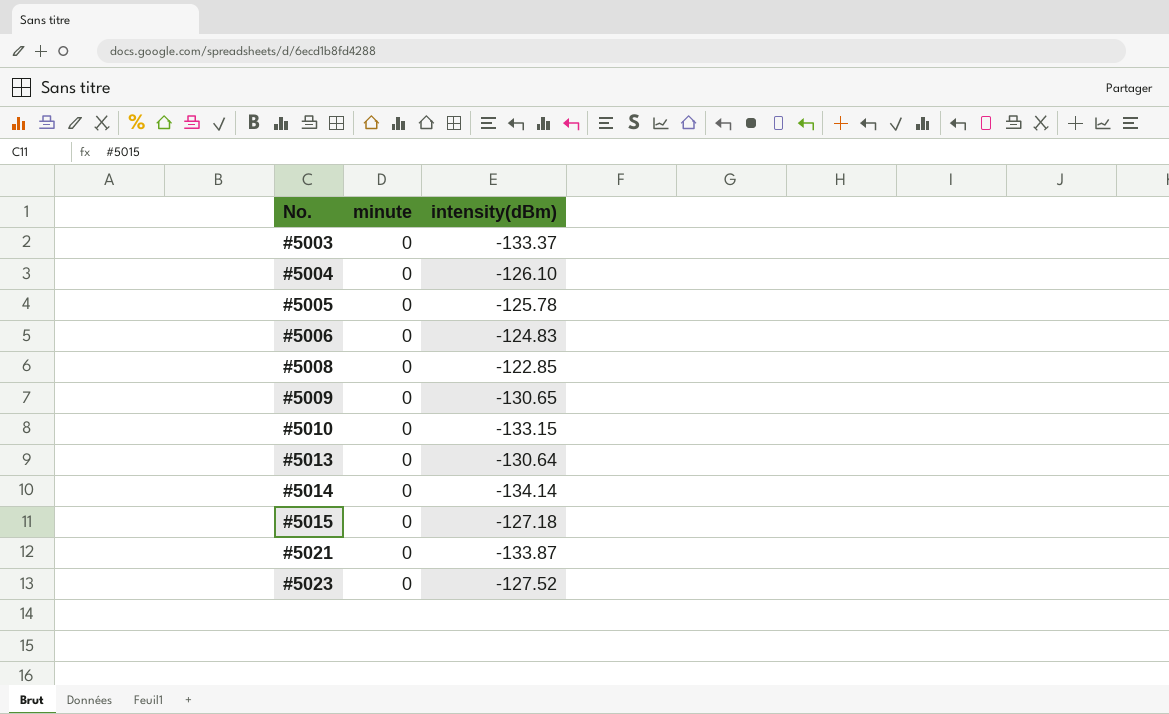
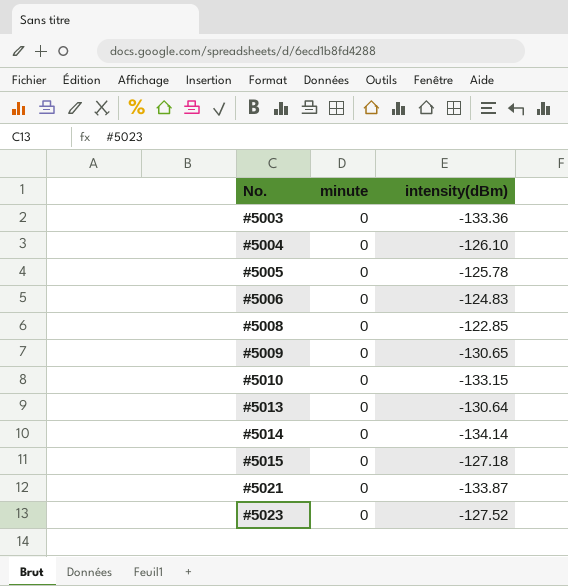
#5003 | intensity(dBm): -133.37 -> -133.36

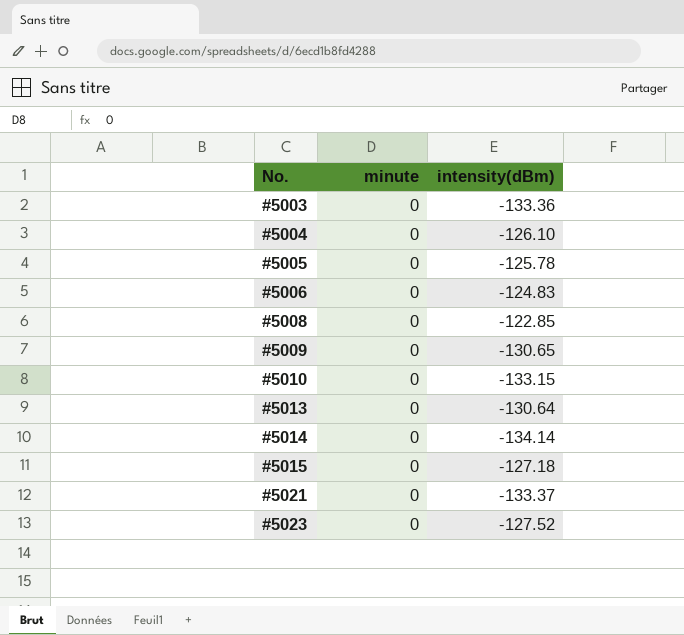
#5021 | intensity(dBm): -133.87 -> -133.37

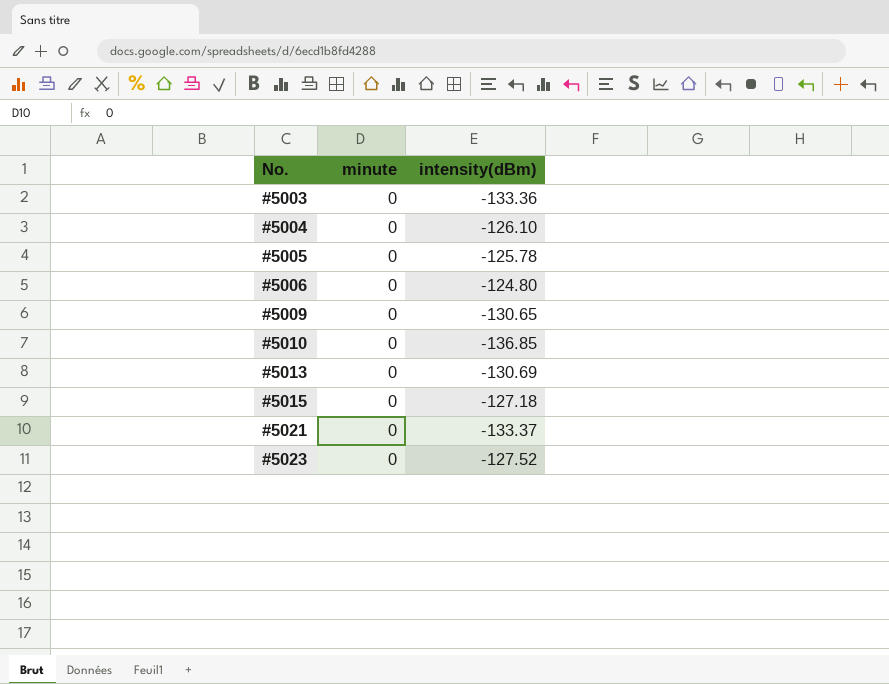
row #5008: 0 | -122.85 -> none
row #5014: 0 | -134.14 -> none
#5006 | intensity(dBm): -124.83 -> -124.80
#5010 | intensity(dBm): -133.15 -> -136.85
#5013 | intensity(dBm): -130.64 -> -130.69

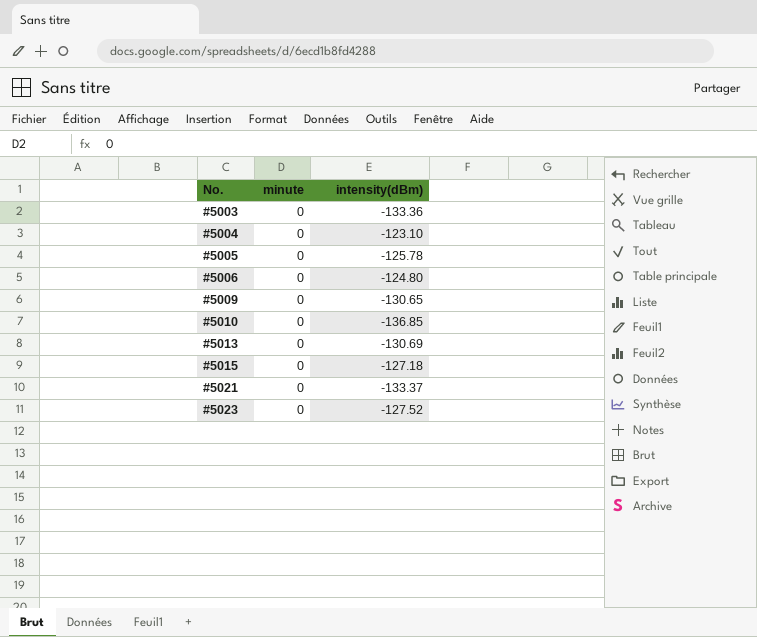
#5004 | intensity(dBm): -126.10 -> -123.10

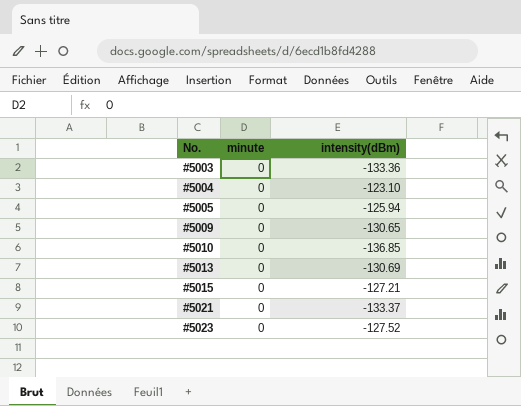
row #5006: 0 | -124.80 -> none
#5005 | intensity(dBm): -125.78 -> -125.94
#5015 | intensity(dBm): -127.18 -> -127.21

